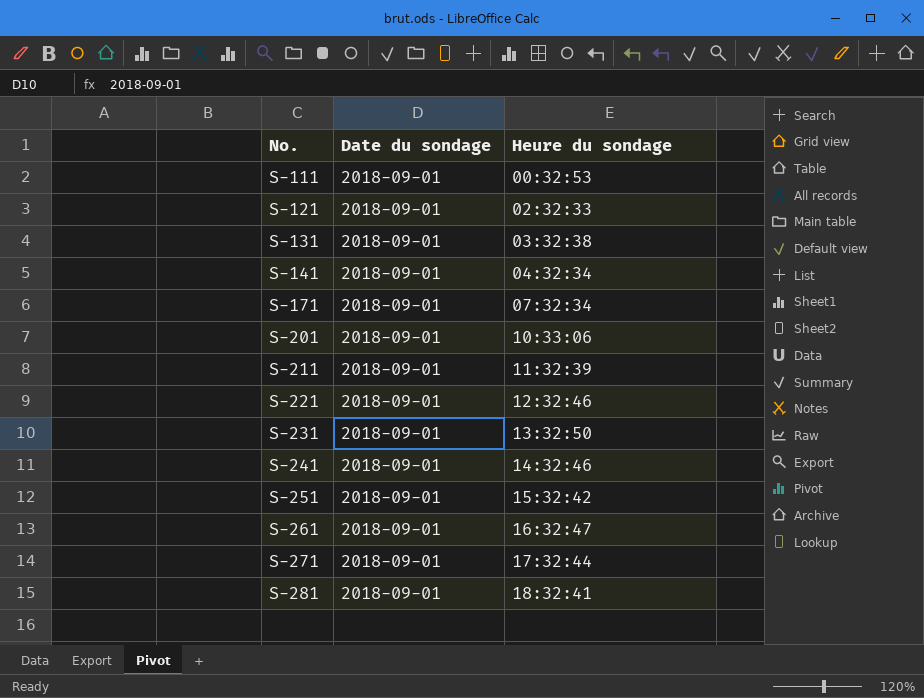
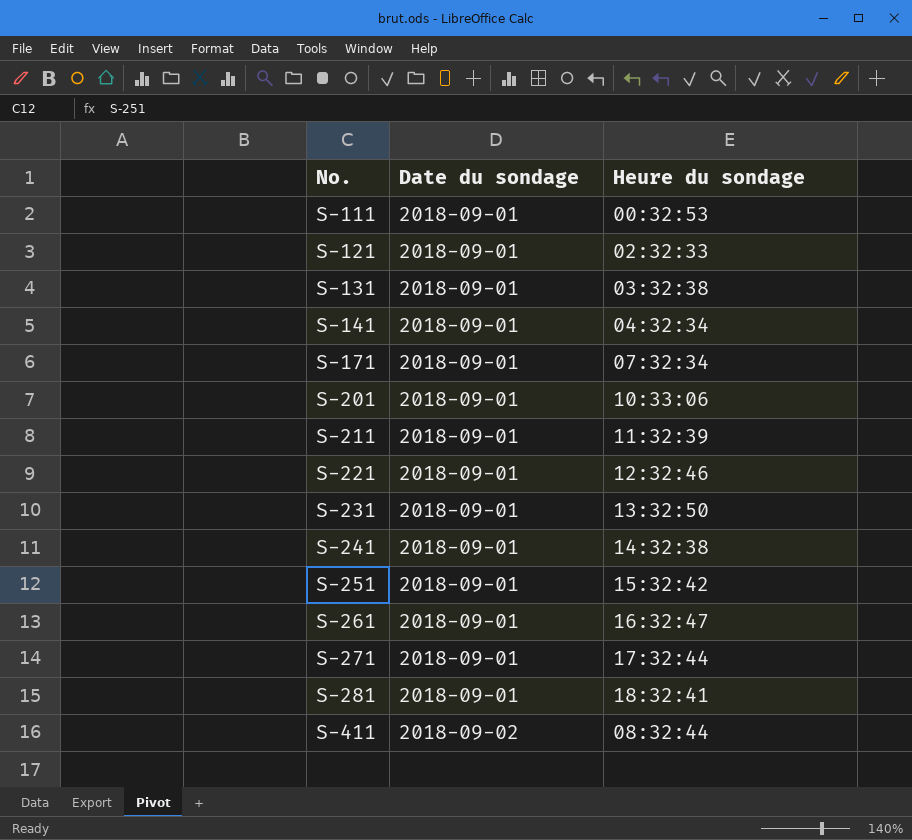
S-241 | Heure du sondage: 14:32:46 -> 14:32:38
row S-411: none -> 2018-09-02 | 08:32:44

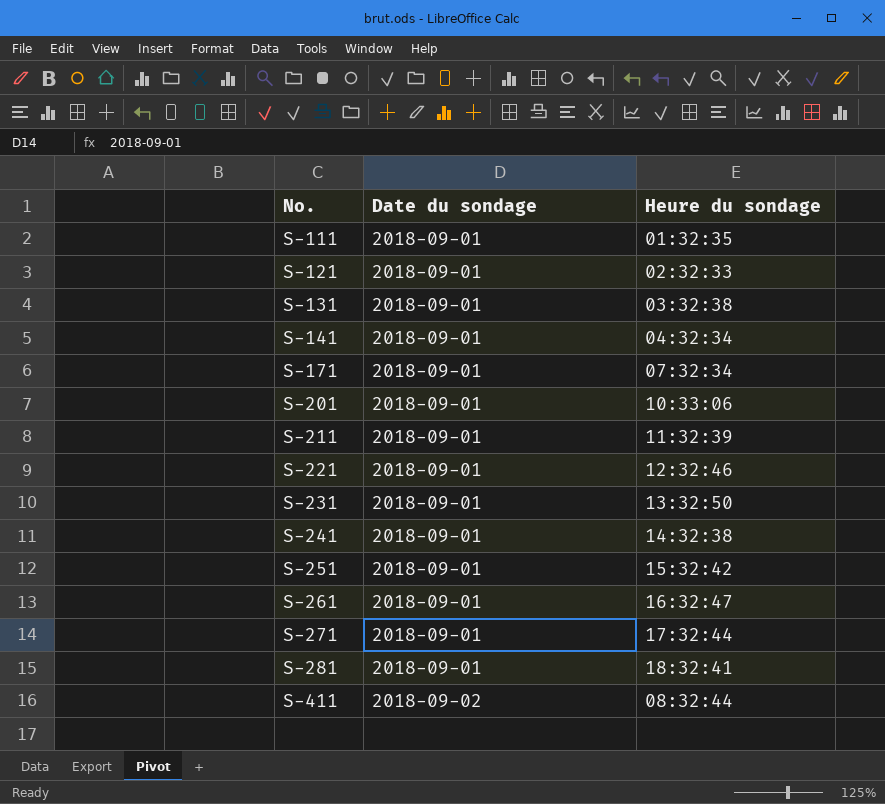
S-111 | Heure du sondage: 00:32:53 -> 01:32:35

